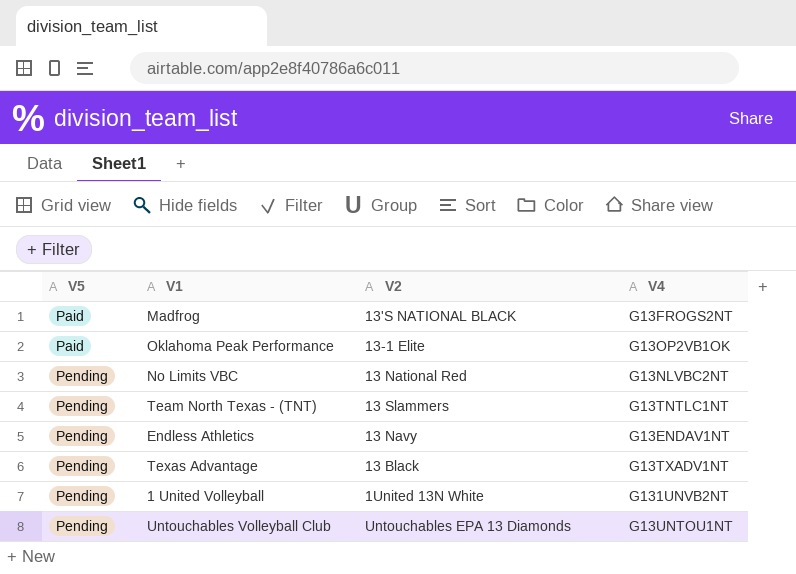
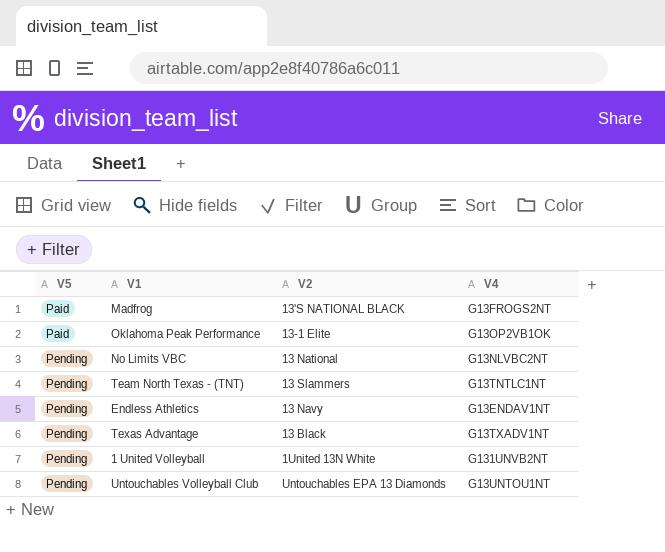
No Limits VBC | V2: 13 National Red -> 13 National

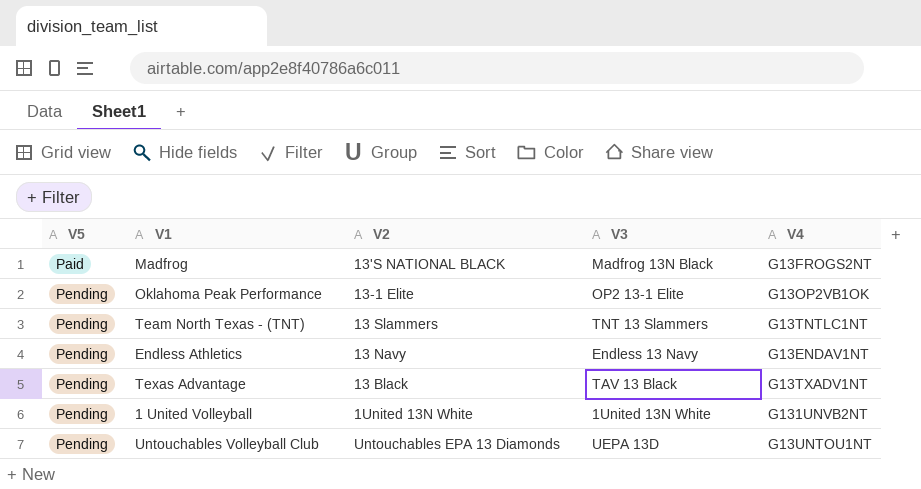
column V3 | position: none -> 4
row No Limits VBC: Pending | 13 National | G13NLVBC2NT -> none
Oklahoma Peak Performance | V5: Paid -> Pending

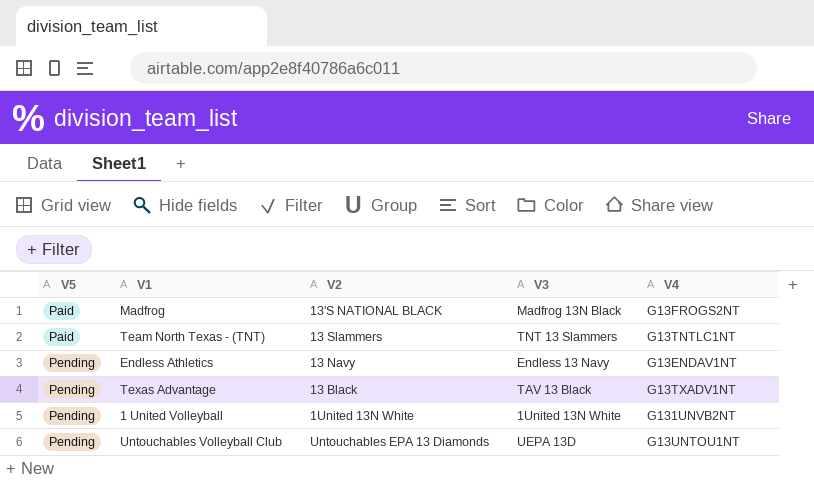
row Oklahoma Peak Performance: Pending | 13-1 Elite | OP2 13-1 Elite | G13OP2VB1OK -> none
Team North Texas - (TNT) | V5: Pending -> Paid

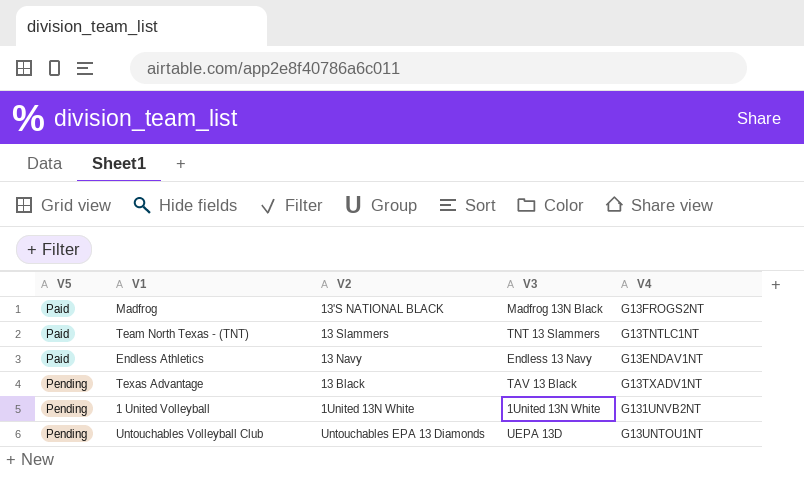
Endless Athletics | V5: Pending -> Paid

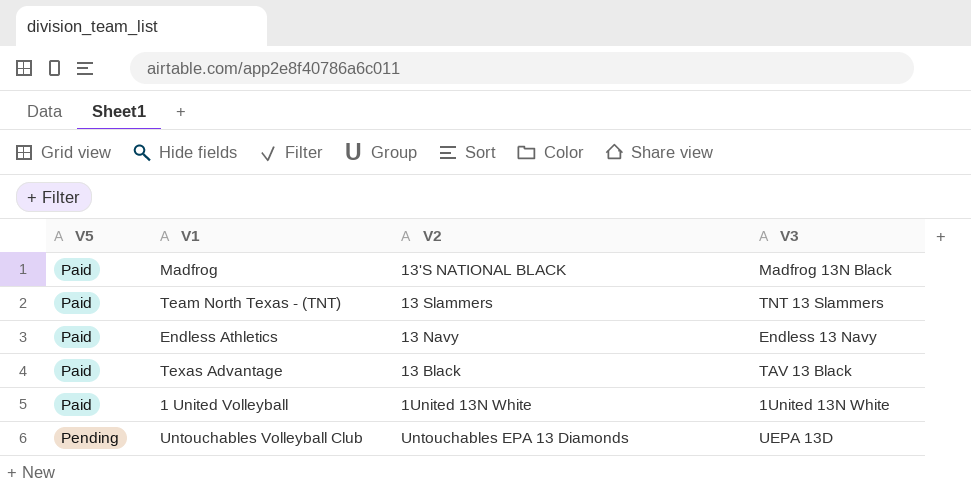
column V4 | position: 5 -> none
Texas Advantage | V5: Pending -> Paid
1 United Volleyball | V5: Pending -> Paid

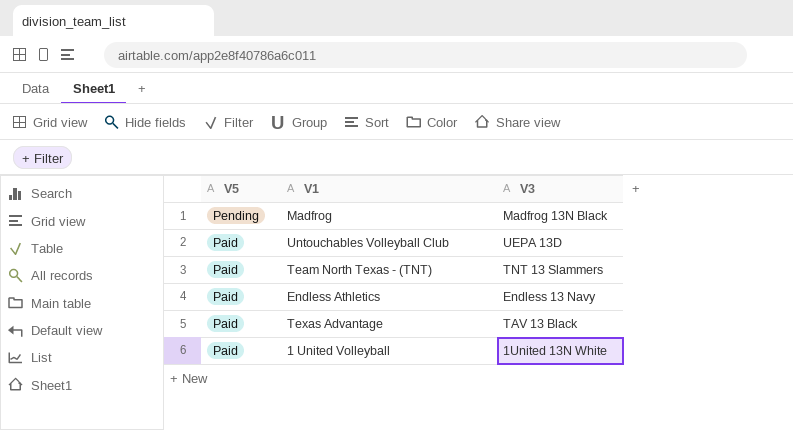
row order: V5 ascending -> V5 descending
column V2 | position: 3 -> none
Madfrog | V5: Paid -> Pending
Untouchables Volleyball Club | V5: Pending -> Paid

